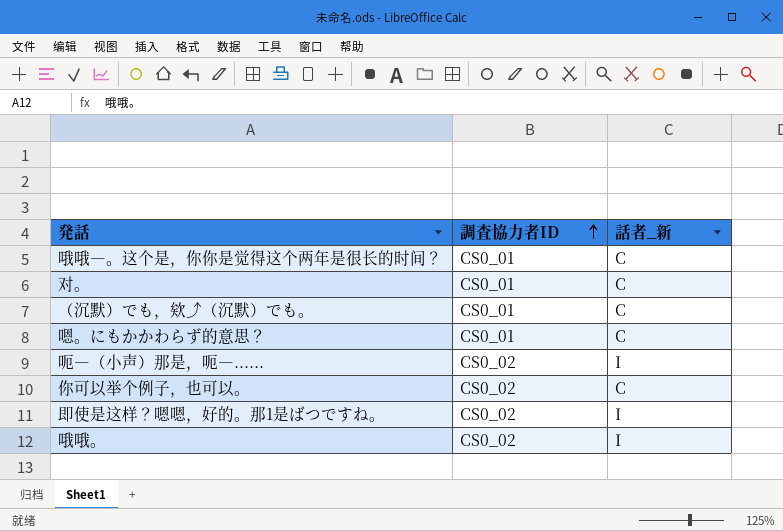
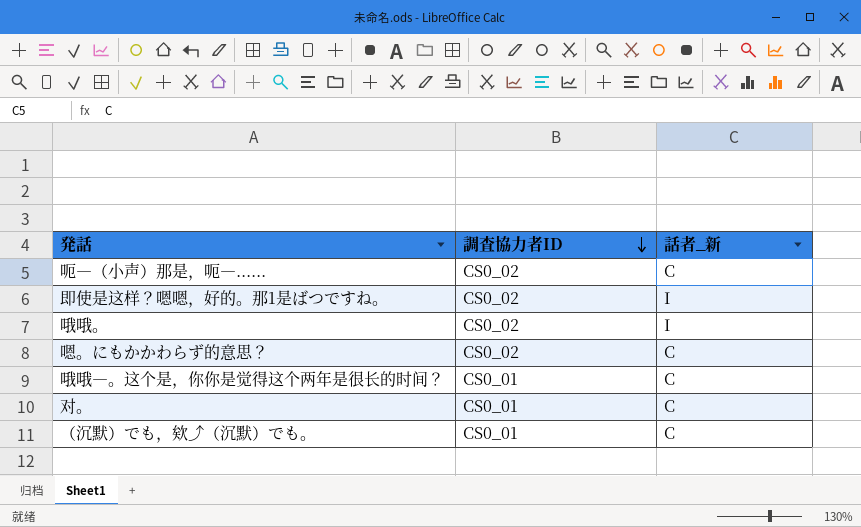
row order: 調査協力者ID ascending -> 調査協力者ID descending
row 你可以举个例子，也可以。: CS0_02 | C -> none
呃―（小声）那是，呃―...... | 話者_新: I -> C
嗯。にもかかわらず的意思？ | 調査協力者ID: CS0_01 -> CS0_02

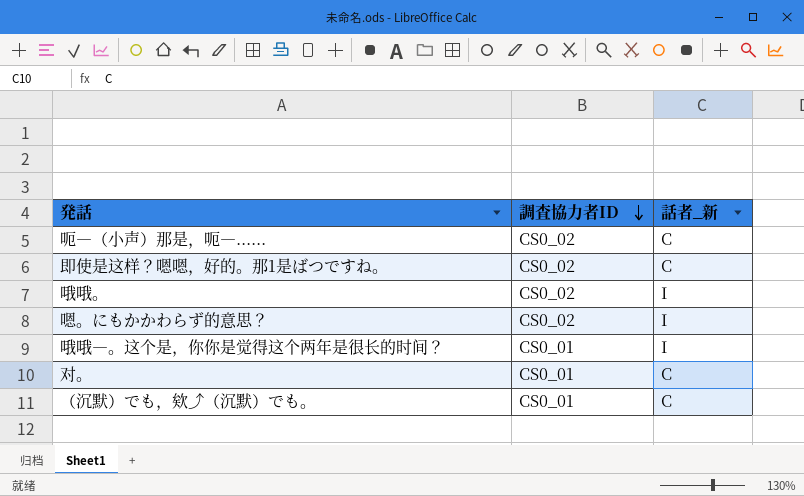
即使是这样？嗯嗯，好的。那1是ばつですね。 | 話者_新: I -> C
嗯。にもかかわらず的意思？ | 話者_新: C -> I
哦哦―。这个是，你你是觉得这个两年是很长的时间？ | 話者_新: C -> I

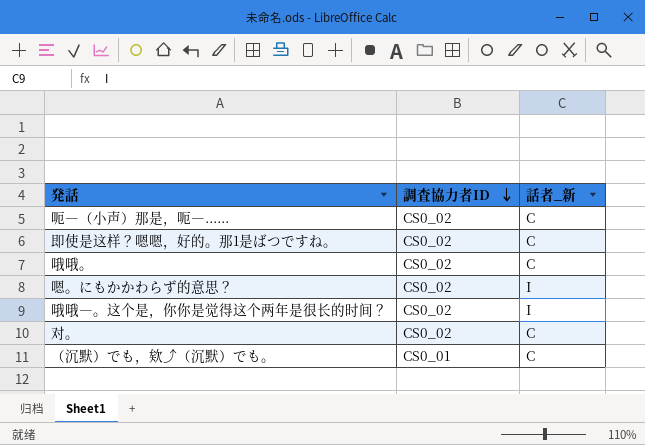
哦哦。 | 話者_新: I -> C
哦哦―。这个是，你你是觉得这个两年是很长的时间？ | 調査協力者ID: CS0_01 -> CS0_02
对。 | 調査協力者ID: CS0_01 -> CS0_02

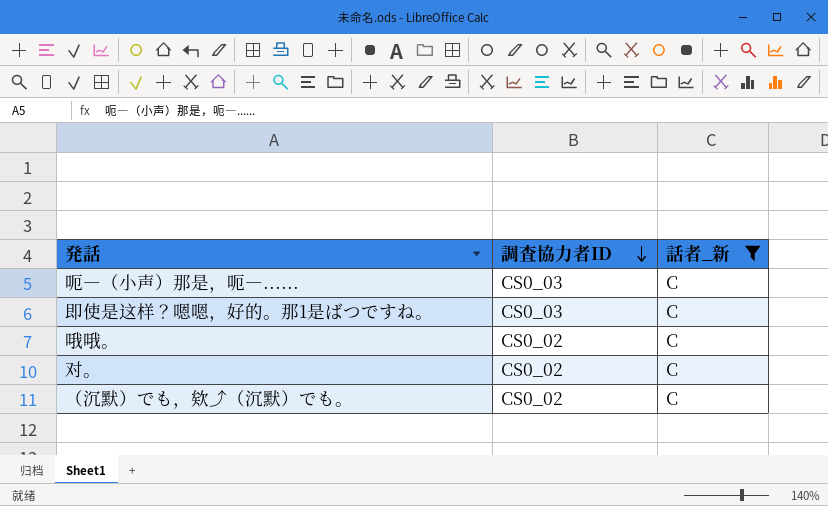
filter: none -> 話者_新 = C
呃―（小声）那是，呃―...... | 調査協力者ID: CS0_02 -> CS0_03
即使是这样？嗯嗯，好的。那1是ばつですね。 | 調査協力者ID: CS0_02 -> CS0_03
（沉默）でも，欸⤴（沉默）でも。 | 調査協力者ID: CS0_01 -> CS0_02

